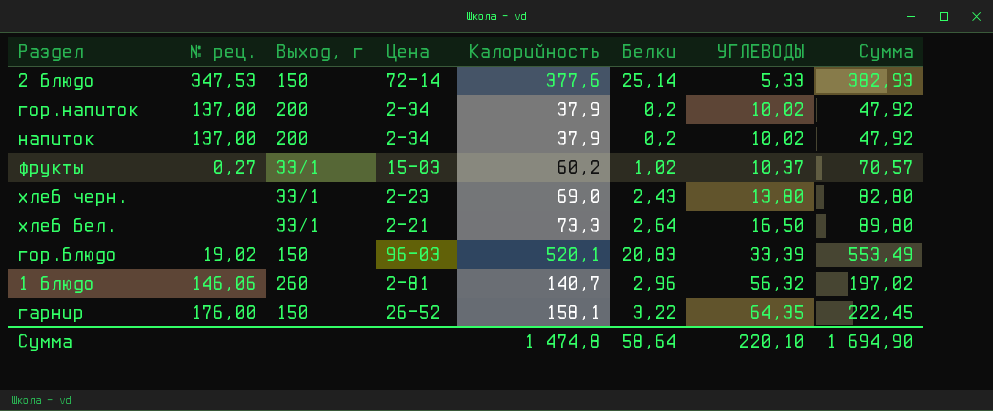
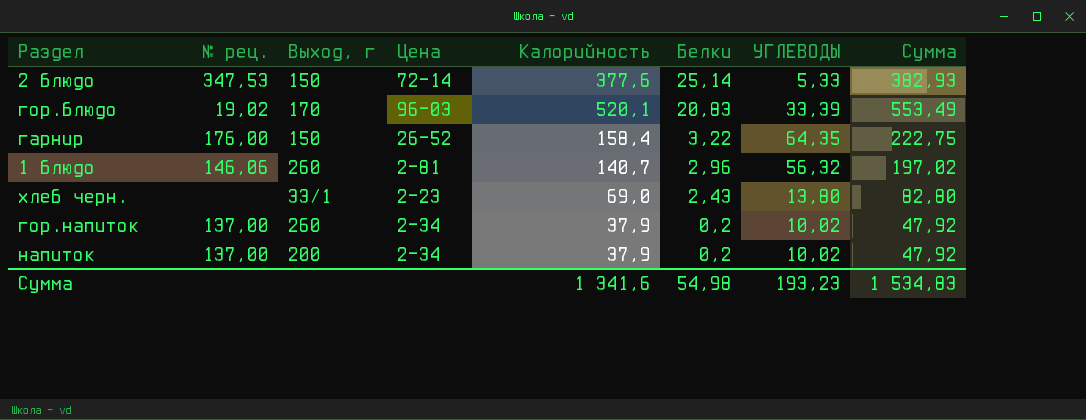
row order: УГЛЕВОДЫ ascending -> Белки descending
row фрукты: 0,27 | 33/1 | 15-03 | 60,2 | 1,02 | 10,37 | 70,57 -> none
row хлеб бел.: none | 33/1 | 2-21 | 73,3 | 2,64 | 16,50 | 89,80 -> none
гор.блюдо | Выход, г: 150 -> 170
гарнир | Калорийность: 158,1 -> 158,4
гарнир | Сумма: 222,45 -> 222,75
гор.напиток | Выход, г: 200 -> 260
Сумма | Калорийность: 1 474,8 -> 1 341,6
Сумма | Белки: 58,64 -> 54,98
Сумма | УГЛЕВОДЫ: 220,10 -> 193,23
Сумма | Сумма: 1 694,90 -> 1 534,83

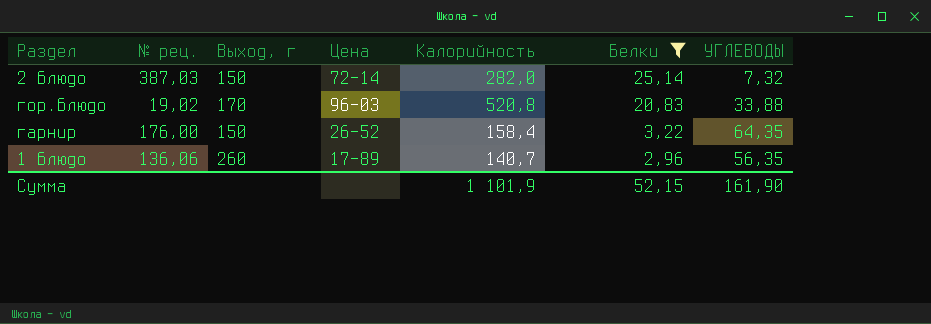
filter: none -> Белки >= 2,96
column Сумма | formula: [Калорийность] + [УГЛЕВОДЫ] -> none
2 блюдо | № рец.: 347,53 -> 387,03
2 блюдо | Калорийность: 377,6 -> 282,0
2 блюдо | УГЛЕВОДЫ: 5,33 -> 7,32
гор.блюдо | Калорийность: 520,1 -> 520,8
гор.блюдо | УГЛЕВОДЫ: 33,39 -> 33,88
1 блюдо | № рец.: 146,06 -> 136,06
1 блюдо | Цена: 2-81 -> 17-89
1 блюдо | УГЛЕВОДЫ: 56,32 -> 56,35
Сумма | Калорийность: 1 341,6 -> 1 101,9
Сумма | Белки: 54,98 -> 52,15
Сумма | УГЛЕВОДЫ: 193,23 -> 161,90

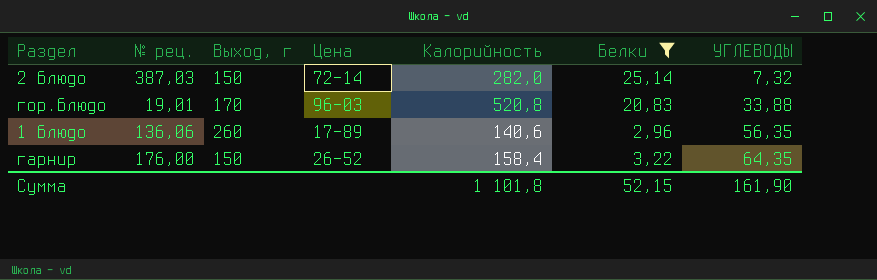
row order: Белки descending -> УГЛЕВОДЫ ascending
гор.блюдо | № рец.: 19,02 -> 19,01
1 блюдо | Калорийность: 140,7 -> 140,6
Сумма | Калорийность: 1 101,9 -> 1 101,8

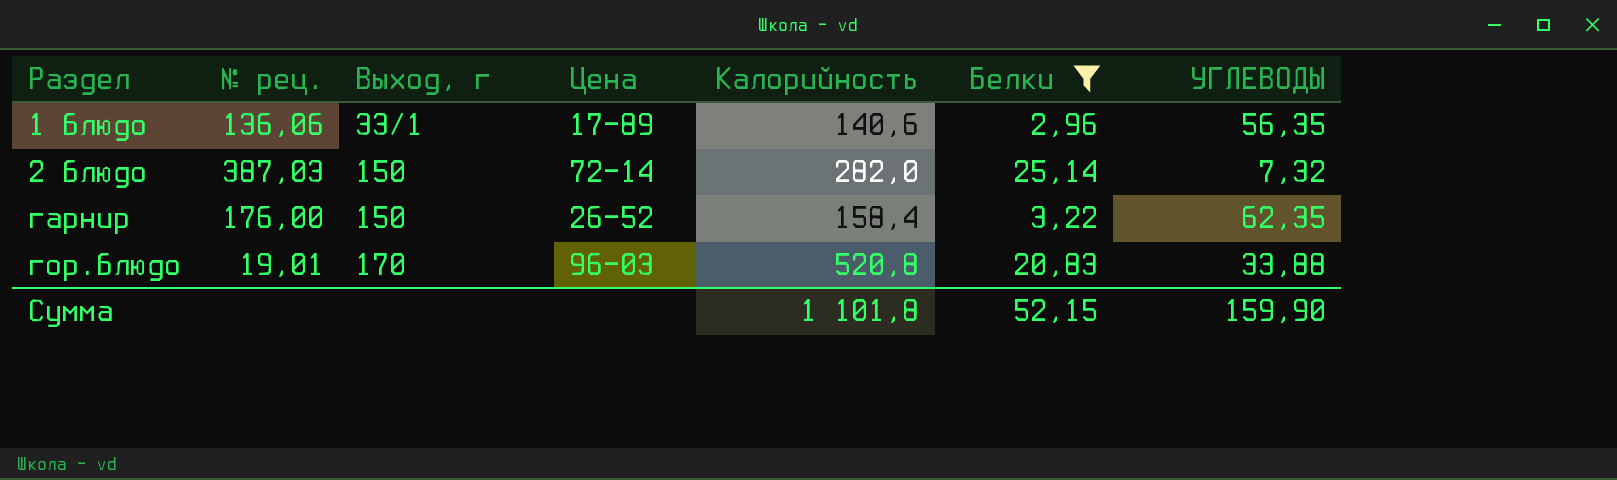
row order: УГЛЕВОДЫ ascending -> Раздел ascending
1 блюдо | Выход, г: 260 -> 33/1
гарнир | УГЛЕВОДЫ: 64,35 -> 62,35
Сумма | УГЛЕВОДЫ: 161,90 -> 159,90

